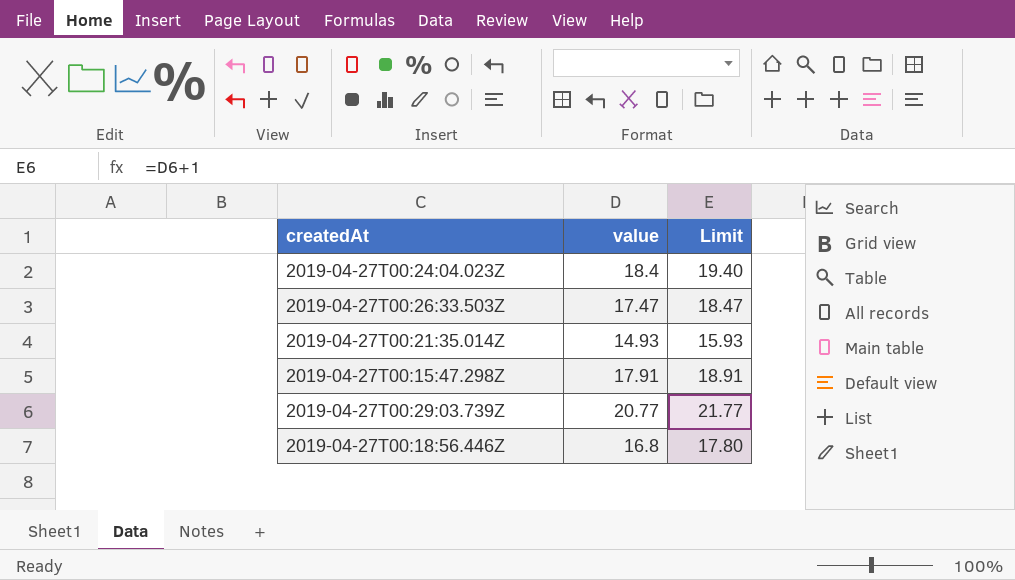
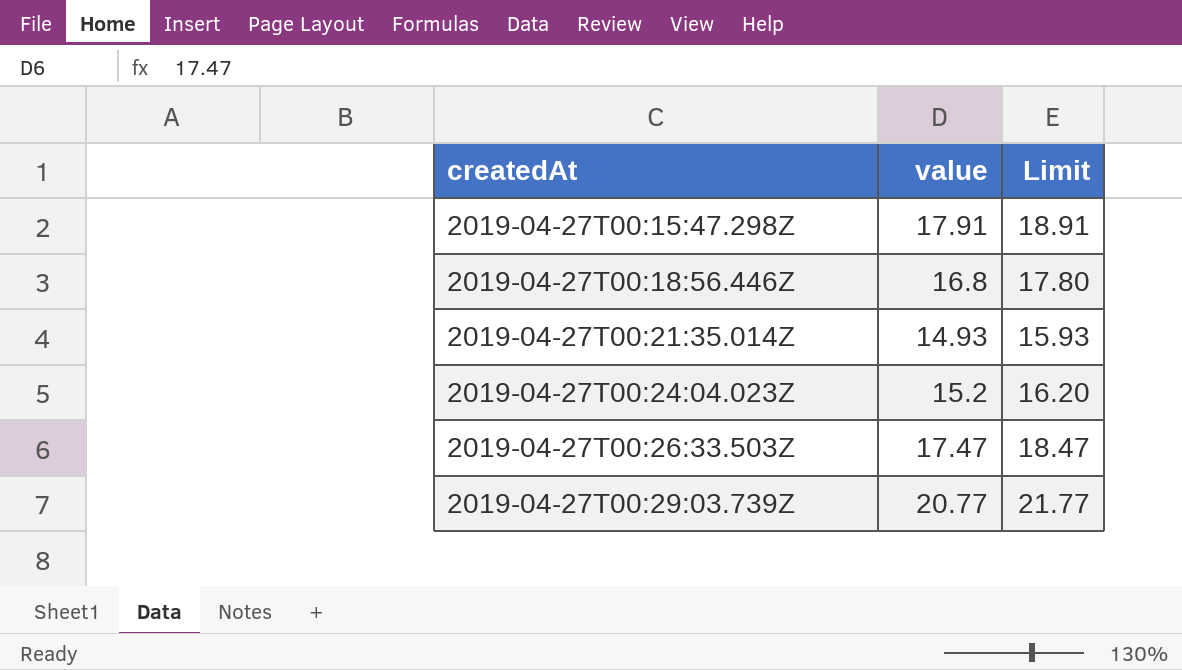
row order: none -> createdAt ascending
2019-04-27T00:24:04.023Z | value: 18.4 -> 15.2
2019-04-27T00:24:04.023Z | Limit: 19.40 -> 16.20

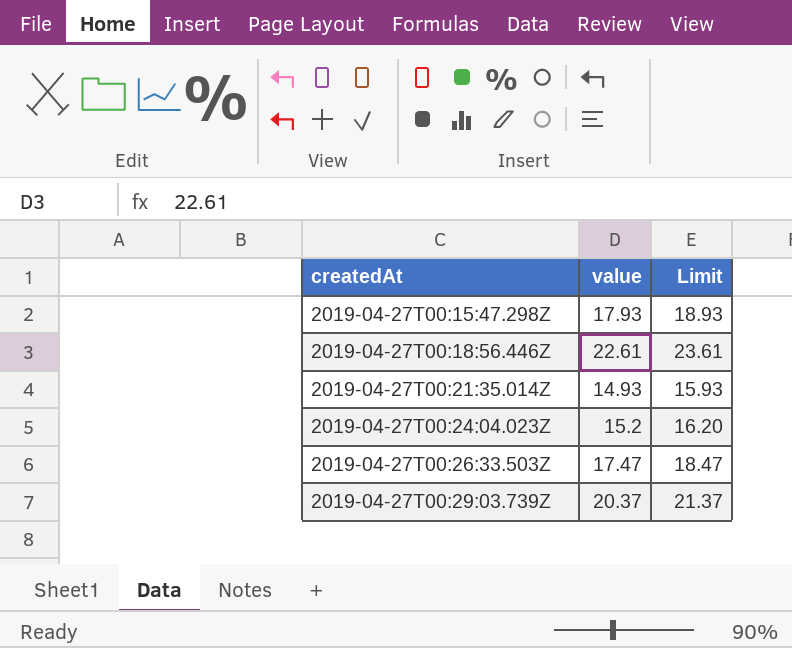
2019-04-27T00:15:47.298Z | value: 17.91 -> 17.93
2019-04-27T00:15:47.298Z | Limit: 18.91 -> 18.93
2019-04-27T00:18:56.446Z | value: 16.8 -> 22.61
2019-04-27T00:18:56.446Z | Limit: 17.80 -> 23.61
2019-04-27T00:29:03.739Z | value: 20.77 -> 20.37
2019-04-27T00:29:03.739Z | Limit: 21.77 -> 21.37

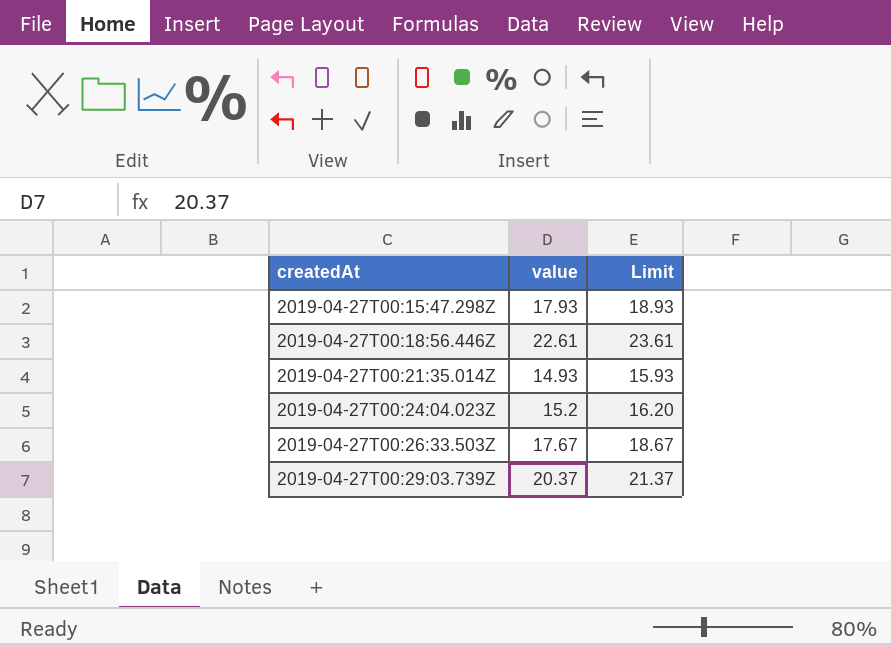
2019-04-27T00:26:33.503Z | value: 17.47 -> 17.67
2019-04-27T00:26:33.503Z | Limit: 18.47 -> 18.67

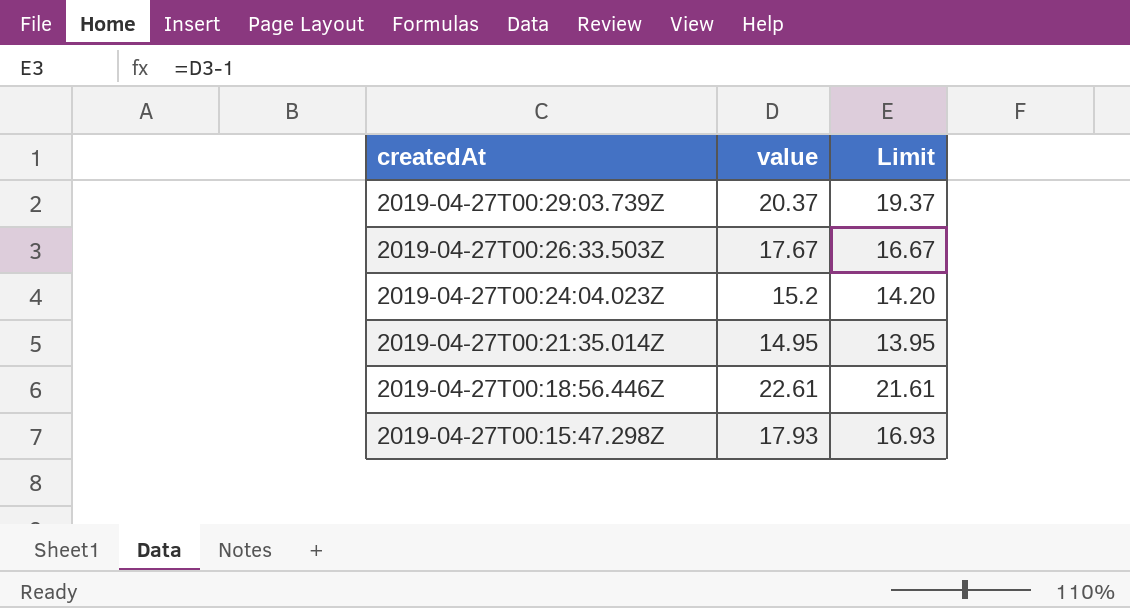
row order: createdAt ascending -> createdAt descending
column Limit | formula: [value] + 1 -> [value] - 1
2019-04-27T00:21:35.014Z | value: 14.93 -> 14.95

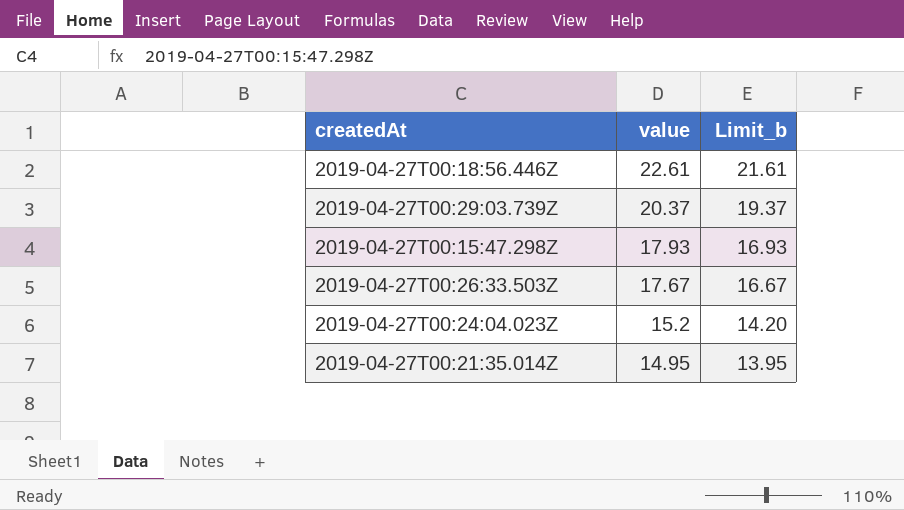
row order: createdAt descending -> value descending
column name: Limit -> Limit_b

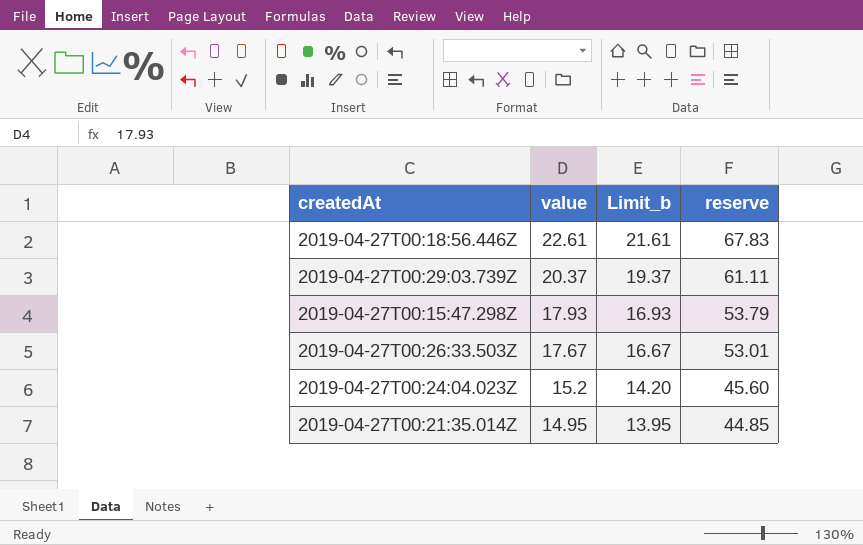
column reserve | formula: none -> [value] * 3

